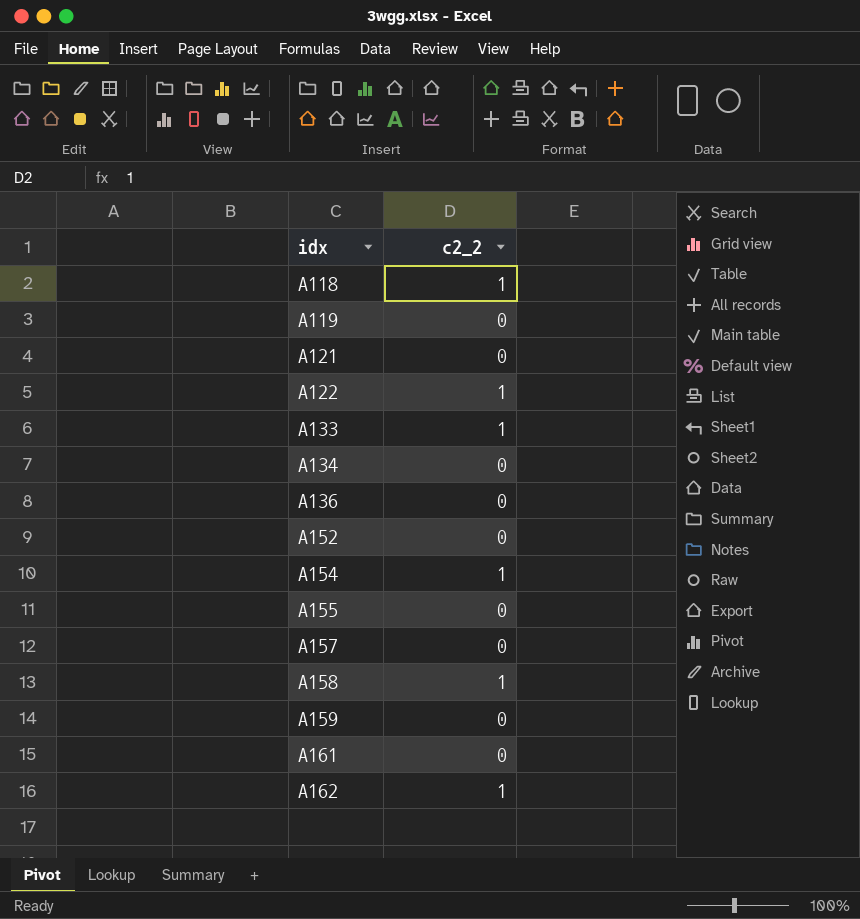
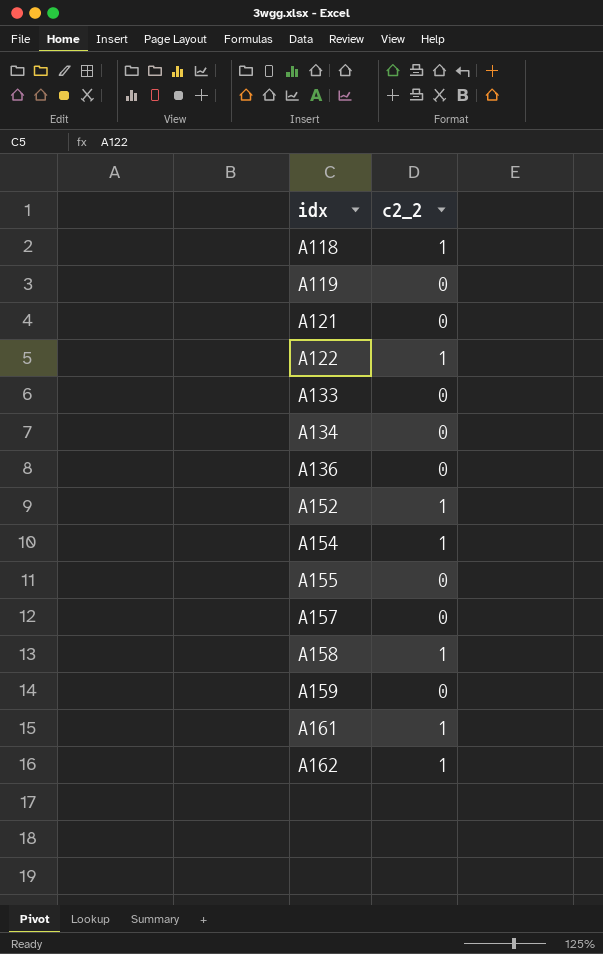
A133 | c2_2: 1 -> 0
A152 | c2_2: 0 -> 1
A161 | c2_2: 0 -> 1

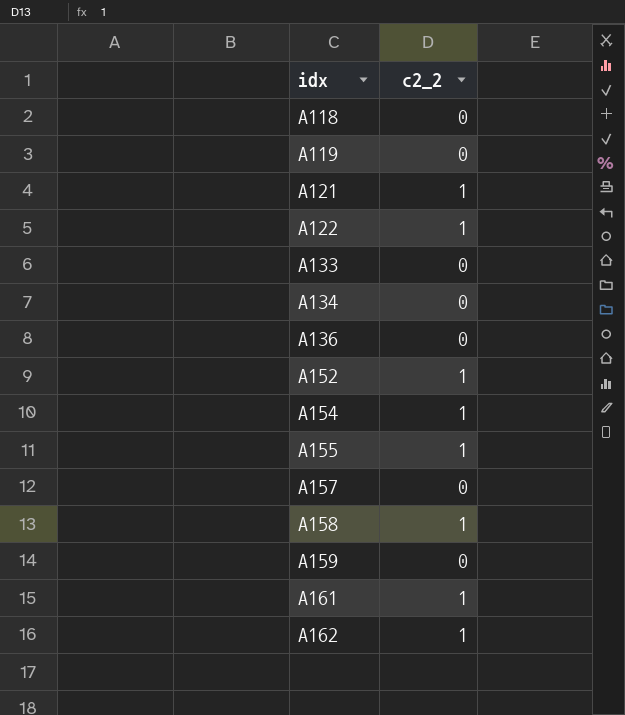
A118 | c2_2: 1 -> 0
A121 | c2_2: 0 -> 1
A155 | c2_2: 0 -> 1

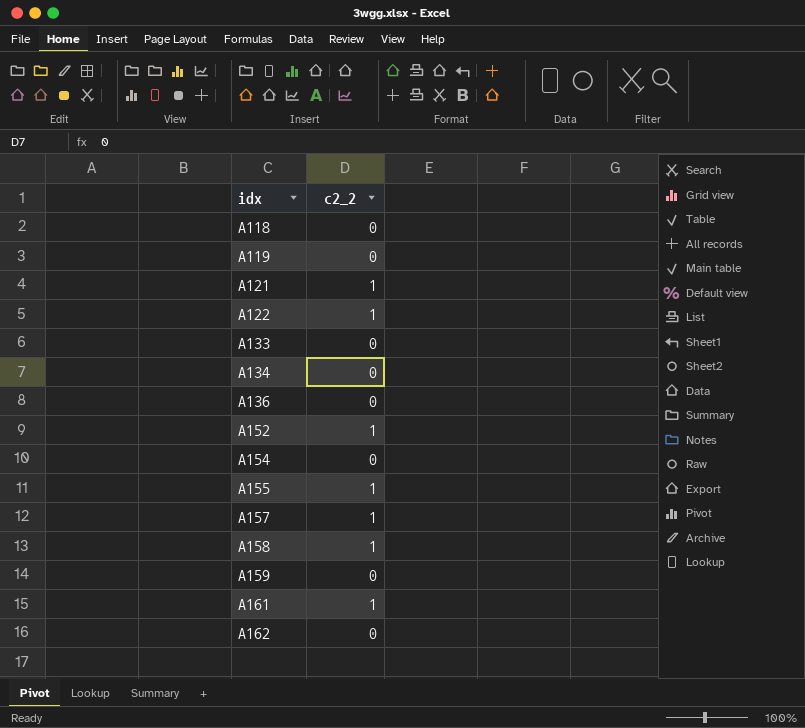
A154 | c2_2: 1 -> 0
A157 | c2_2: 0 -> 1
A162 | c2_2: 1 -> 0

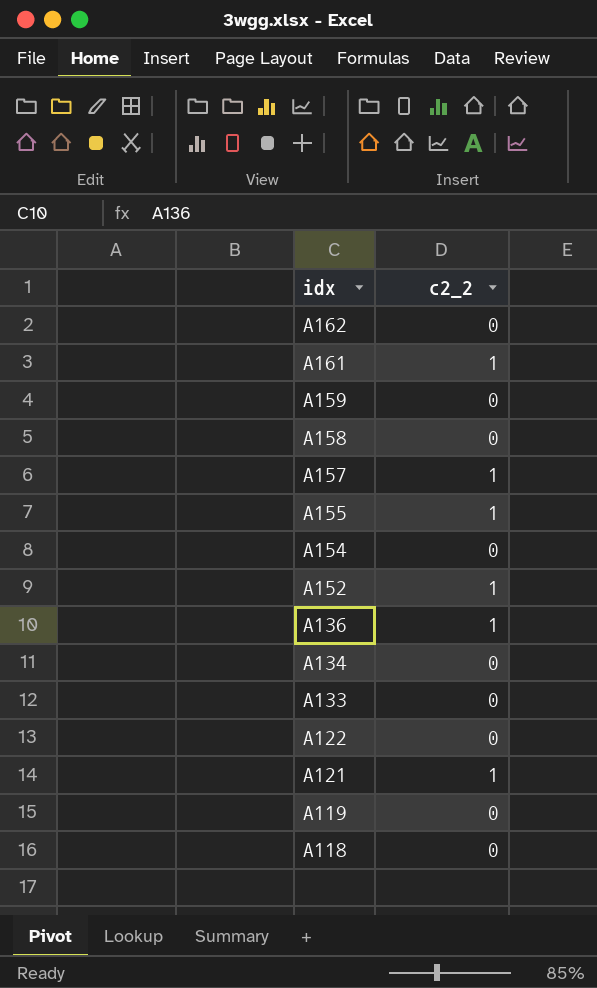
row order: idx ascending -> idx descending
A158 | c2_2: 1 -> 0
A136 | c2_2: 0 -> 1
A122 | c2_2: 1 -> 0

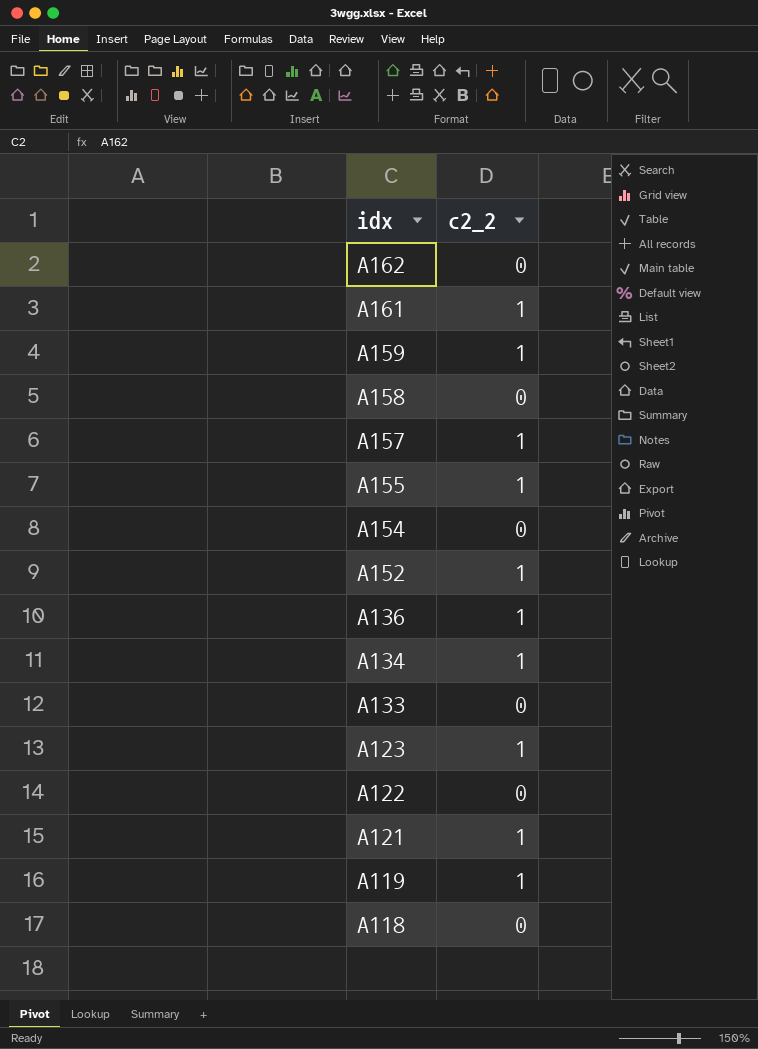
A159 | c2_2: 0 -> 1
A134 | c2_2: 0 -> 1
row A123: none -> 1
A119 | c2_2: 0 -> 1

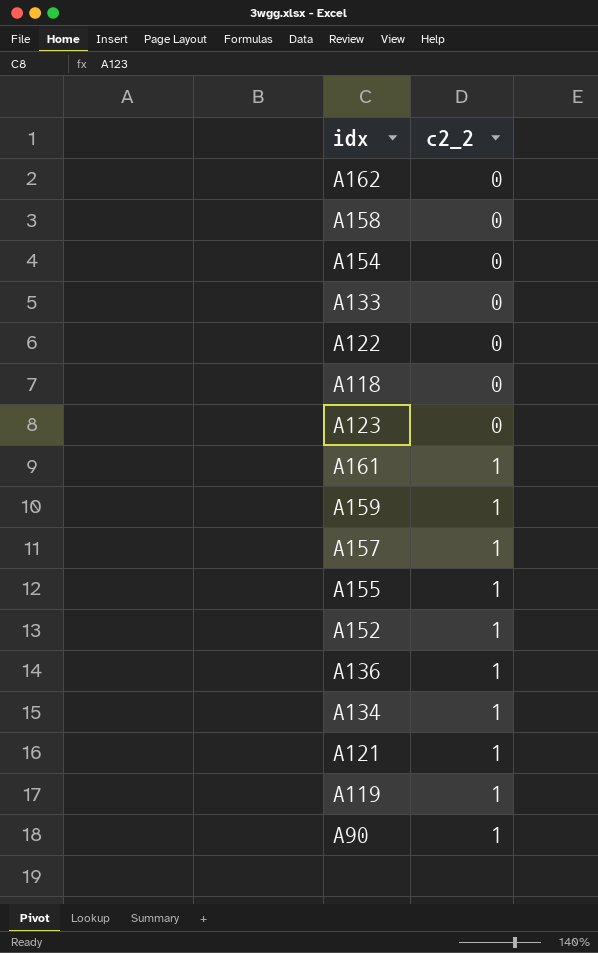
row order: idx descending -> c2_2 ascending
A123 | c2_2: 1 -> 0
row A90: none -> 1

